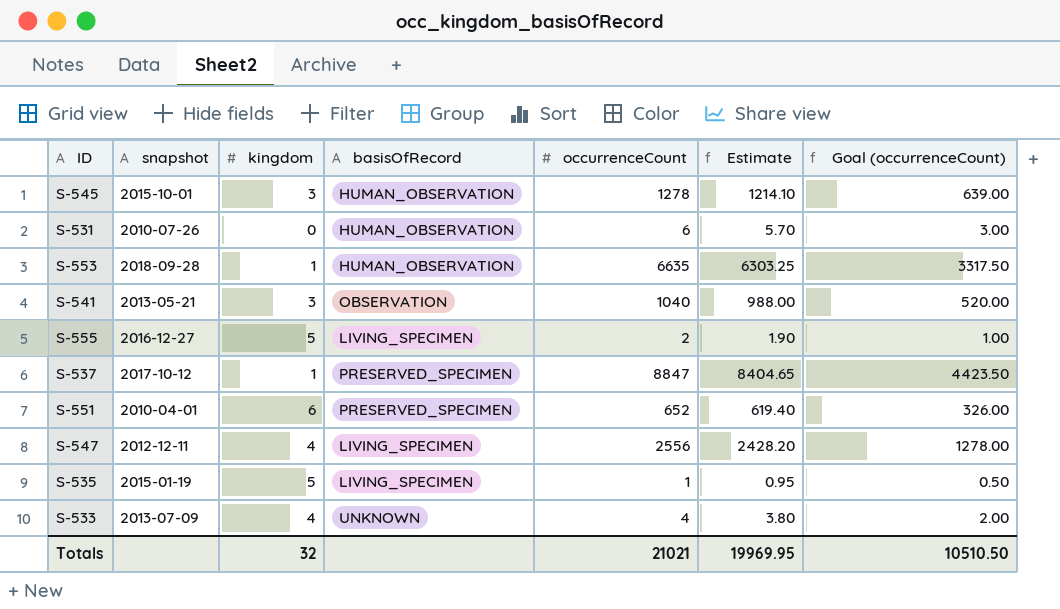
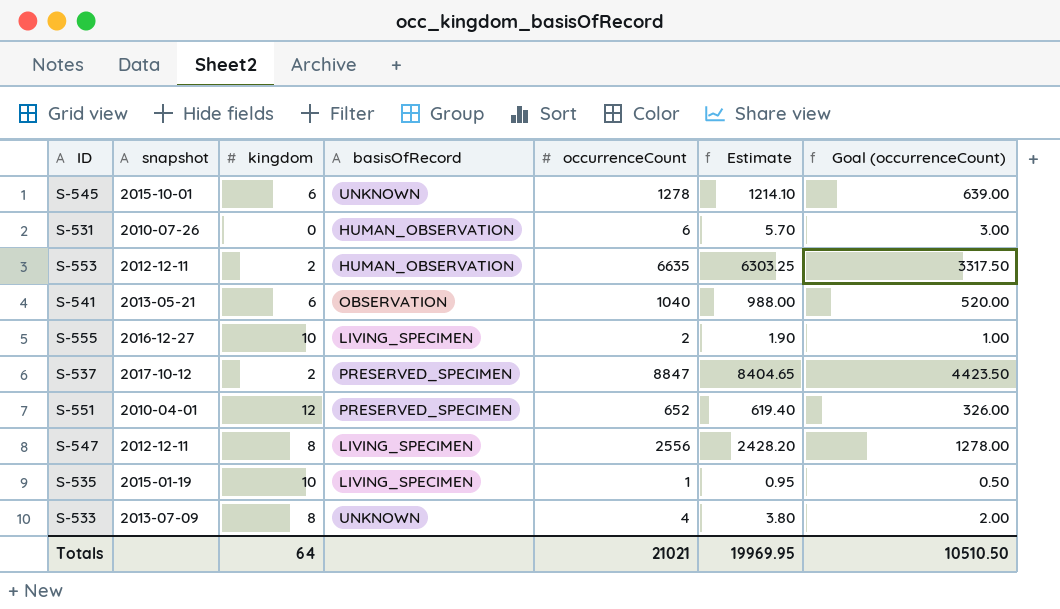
S-545 | kingdom: 3 -> 6
S-545 | basisOfRecord: HUMAN_OBSERVATION -> UNKNOWN
S-553 | snapshot: 2018-09-28 -> 2012-12-11
S-553 | kingdom: 1 -> 2
S-541 | kingdom: 3 -> 6
S-555 | kingdom: 5 -> 10
S-537 | kingdom: 1 -> 2
S-551 | kingdom: 6 -> 12
S-547 | kingdom: 4 -> 8
S-535 | kingdom: 5 -> 10
S-533 | kingdom: 4 -> 8
Totals | kingdom: 32 -> 64

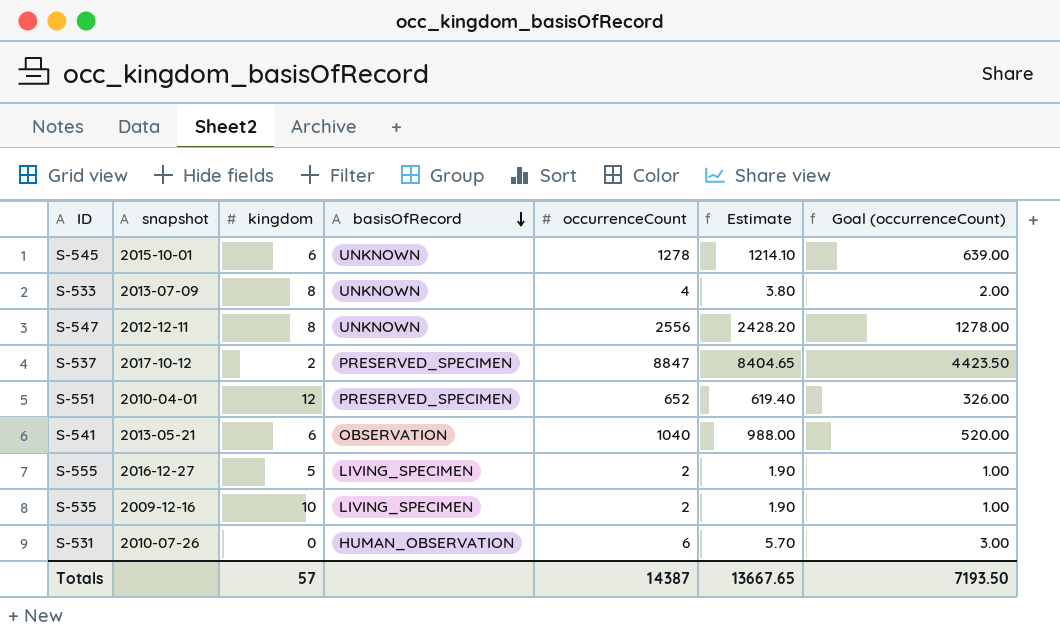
row order: none -> basisOfRecord descending
row S-553: 2012-12-11 | 2 | HUMAN_OBSERVATION | 6635 | 6303.25 | 3317.50 -> none
S-547 | basisOfRecord: LIVING_SPECIMEN -> UNKNOWN
S-555 | kingdom: 10 -> 5
S-535 | snapshot: 2015-01-19 -> 2009-12-16
S-535 | occurrenceCount: 1 -> 2
S-535 | Estimate: 0.95 -> 1.90
S-535 | Goal (occurrenceCount): 0.50 -> 1.00
Totals | kingdom: 64 -> 57
Totals | occurrenceCount: 21021 -> 14387
Totals | Estimate: 19969.95 -> 13667.65
Totals | Goal (occurrenceCount): 10510.50 -> 7193.50

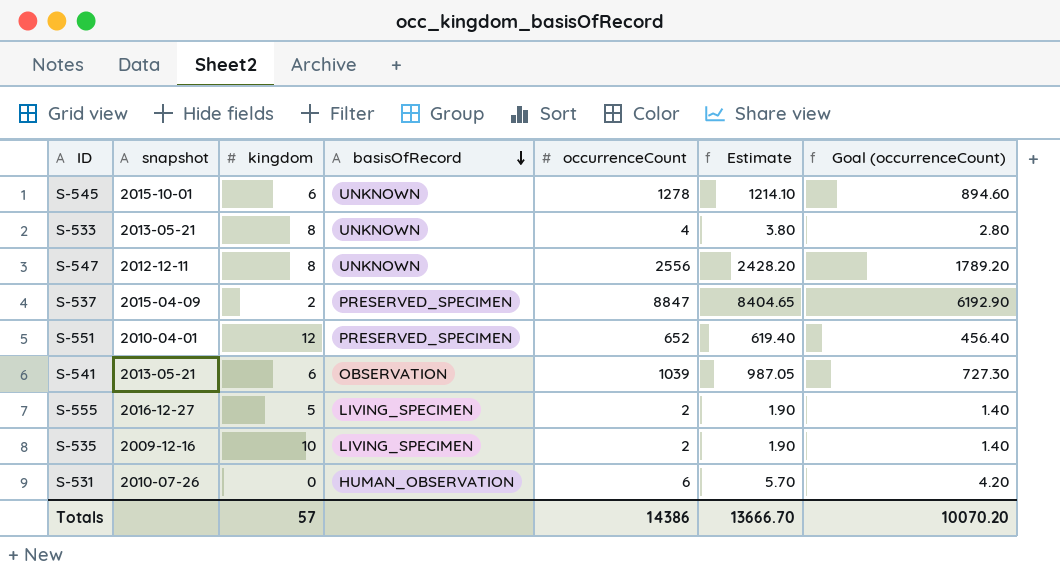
column Goal (occurrenceCount) | formula: [occurrenceCount] * 0.5 -> [occurrenceCount] * 0.7
S-533 | snapshot: 2013-07-09 -> 2013-05-21
S-537 | snapshot: 2017-10-12 -> 2015-04-09
S-541 | occurrenceCount: 1040 -> 1039
S-541 | Estimate: 988.00 -> 987.05
Totals | occurrenceCount: 14387 -> 14386
Totals | Estimate: 13667.65 -> 13666.70
Totals | Goal (occurrenceCount): 7193.50 -> 10070.20

